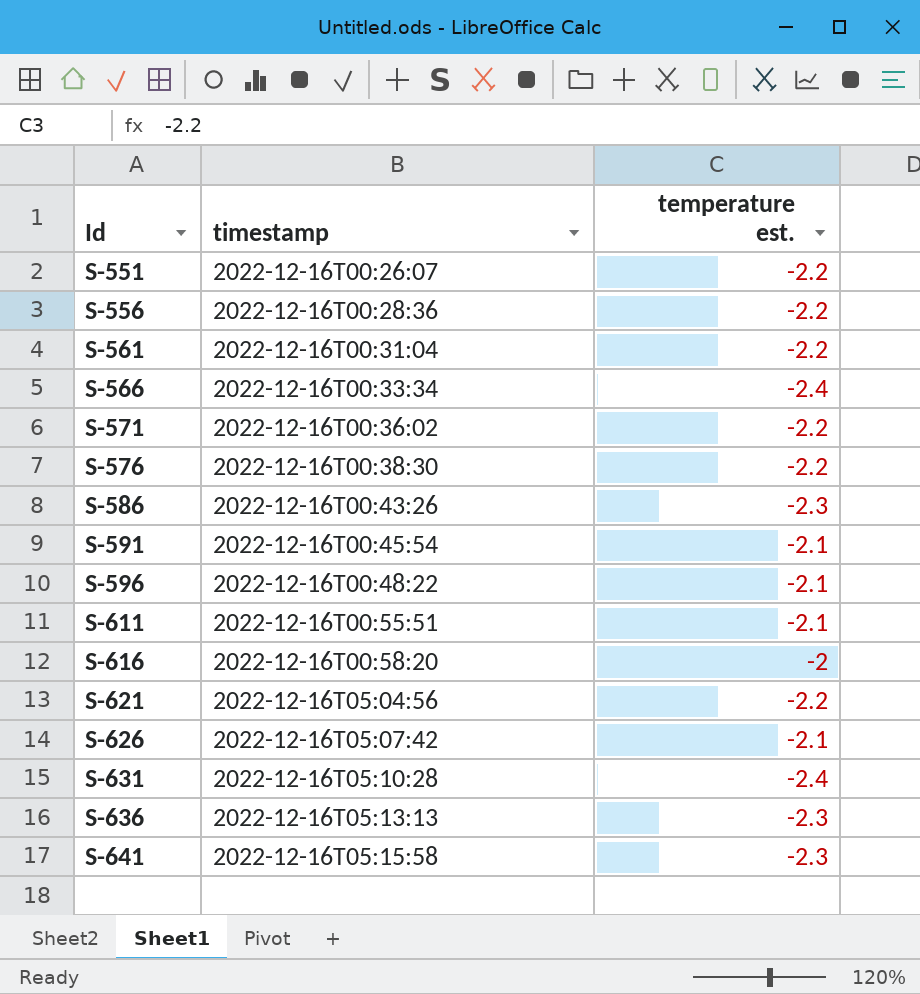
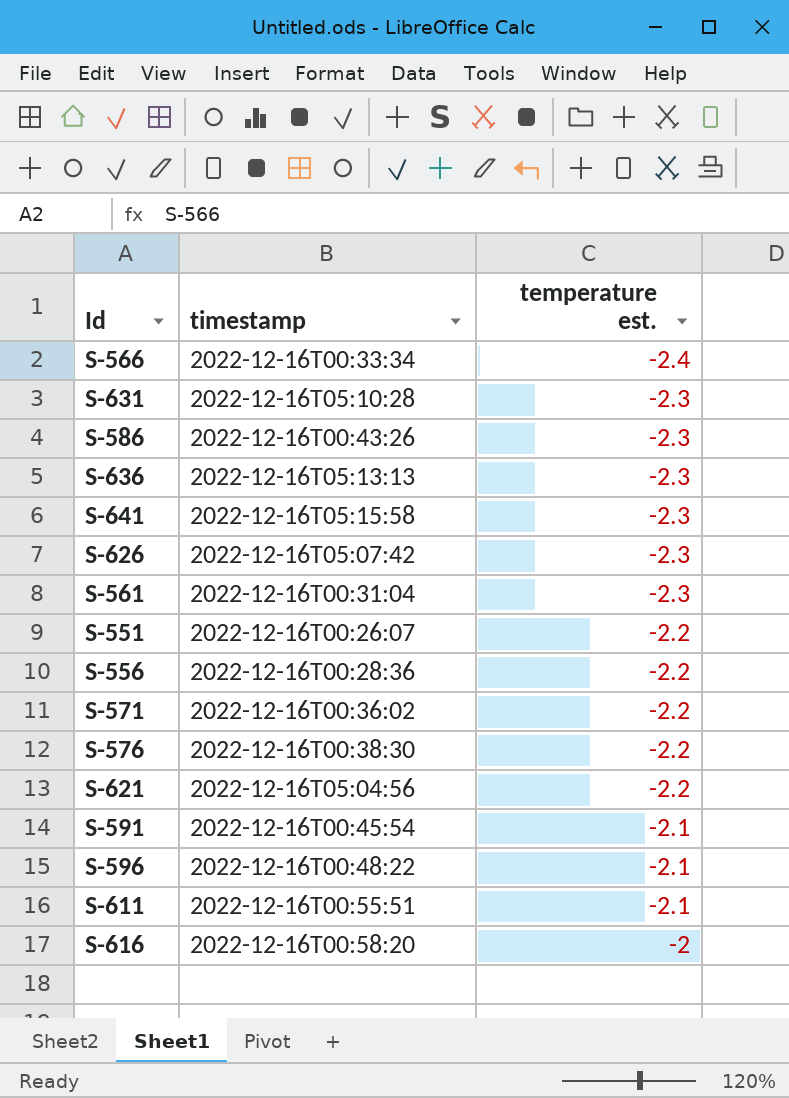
row order: Id ascending -> temperature est. ascending
S-631 | temperature est.: -2.4 -> -2.3
S-626 | temperature est.: -2.1 -> -2.3
S-561 | temperature est.: -2.2 -> -2.3

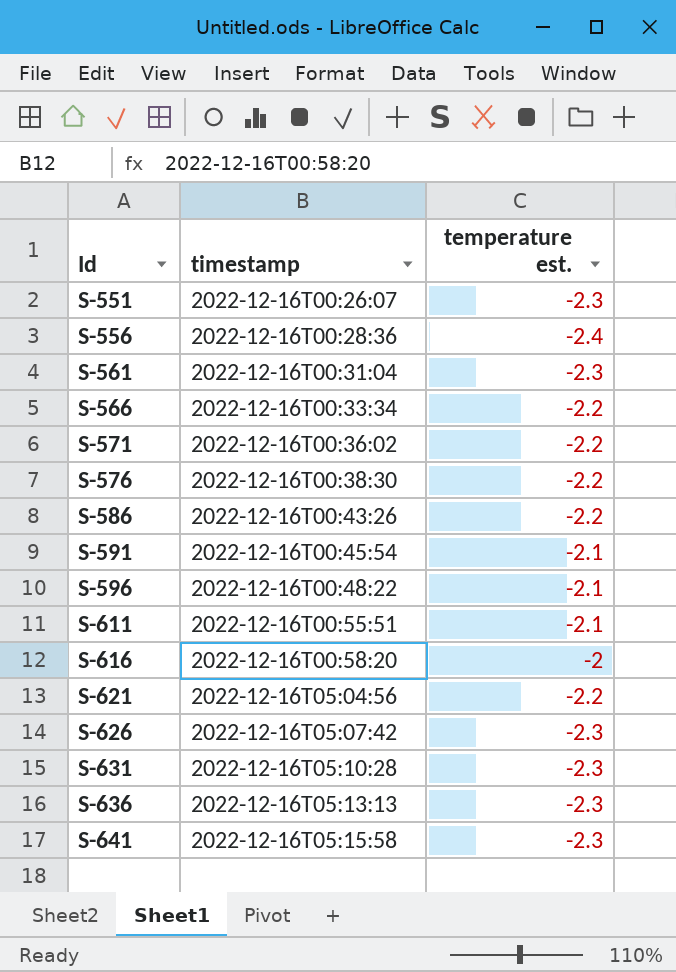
row order: temperature est. ascending -> Id ascending
S-551 | temperature est.: -2.2 -> -2.3
S-556 | temperature est.: -2.2 -> -2.4
S-566 | temperature est.: -2.4 -> -2.2
S-586 | temperature est.: -2.3 -> -2.2

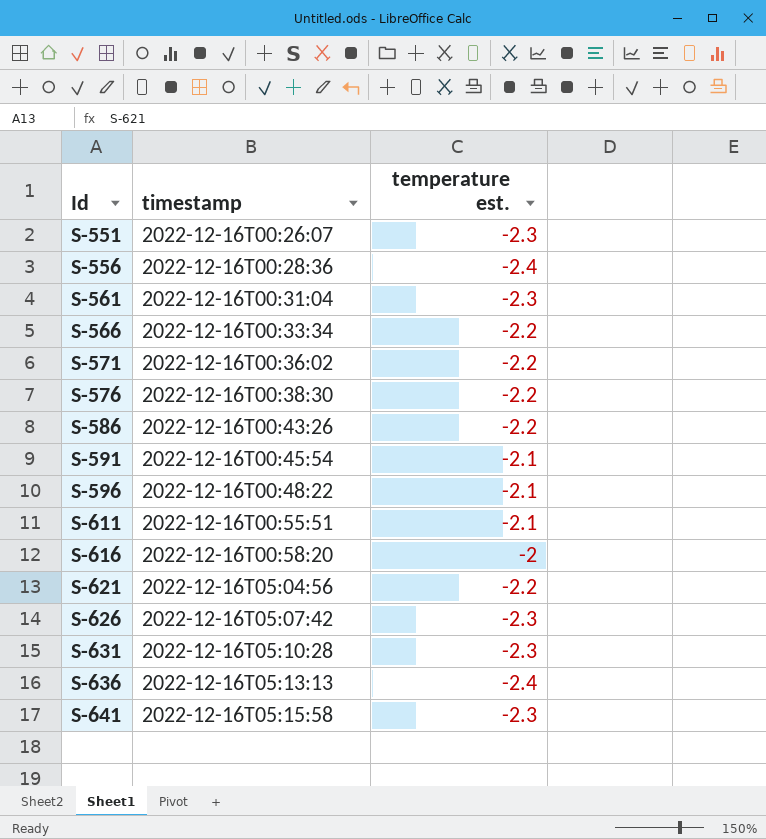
S-636 | temperature est.: -2.3 -> -2.4

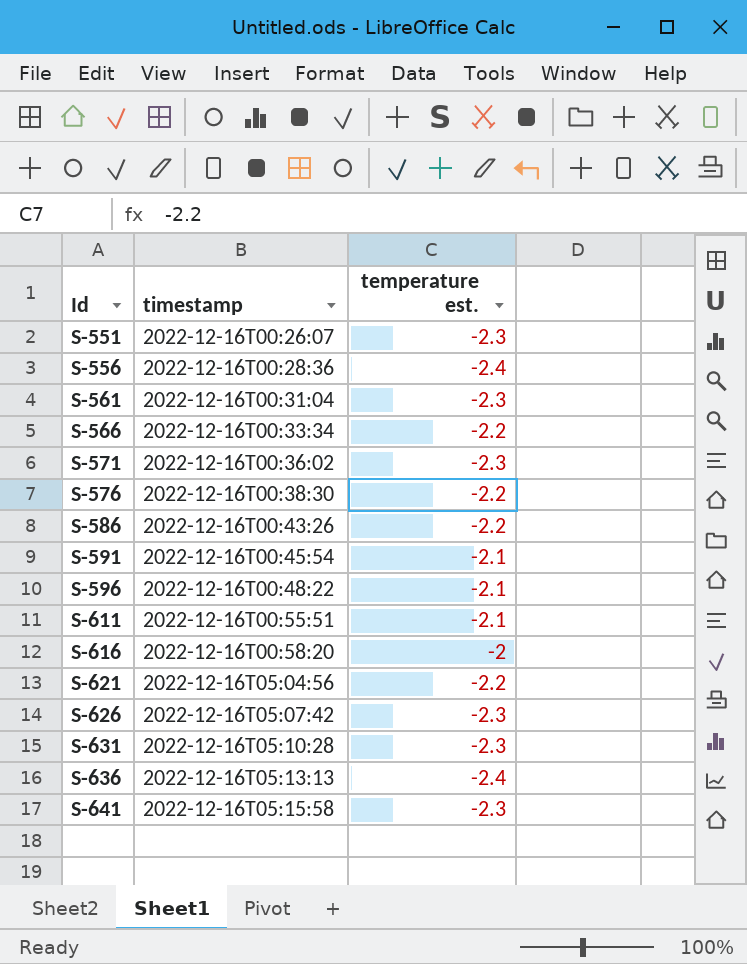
S-571 | temperature est.: -2.2 -> -2.3

